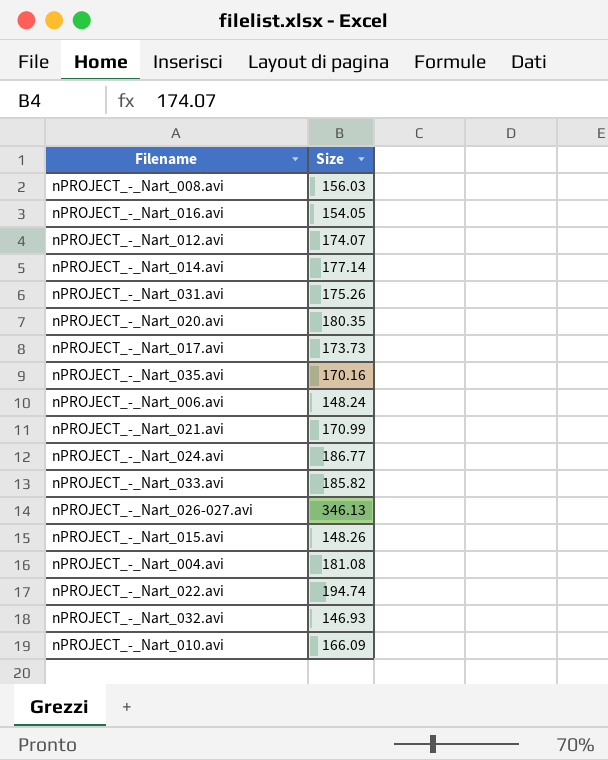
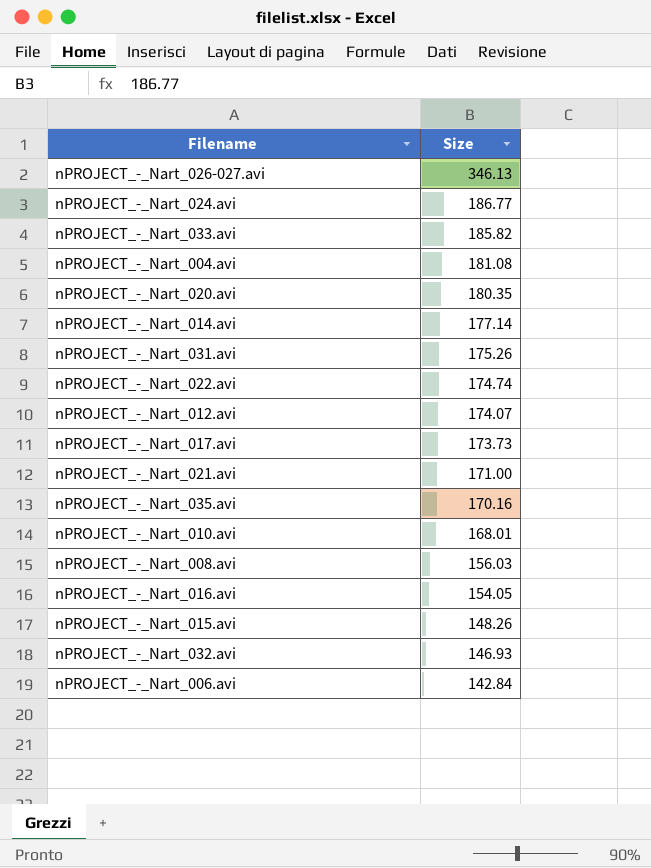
row order: none -> Size descending
nPROJECT_-_Nart_022.avi | Size: 194.74 -> 174.74
nPROJECT_-_Nart_021.avi | Size: 170.99 -> 171.00
nPROJECT_-_Nart_010.avi | Size: 166.09 -> 168.01
nPROJECT_-_Nart_006.avi | Size: 148.24 -> 142.84

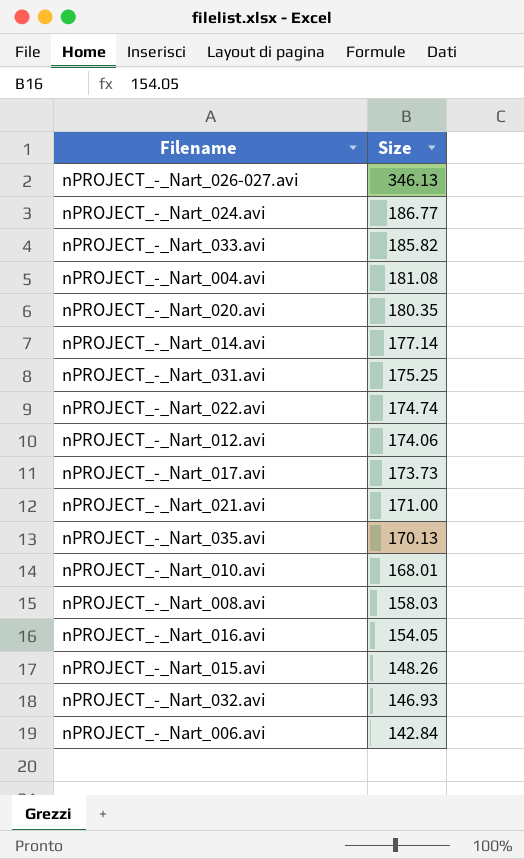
nPROJECT_-_Nart_031.avi | Size: 175.26 -> 175.25
nPROJECT_-_Nart_012.avi | Size: 174.07 -> 174.06
nPROJECT_-_Nart_035.avi | Size: 170.16 -> 170.13
nPROJECT_-_Nart_008.avi | Size: 156.03 -> 158.03

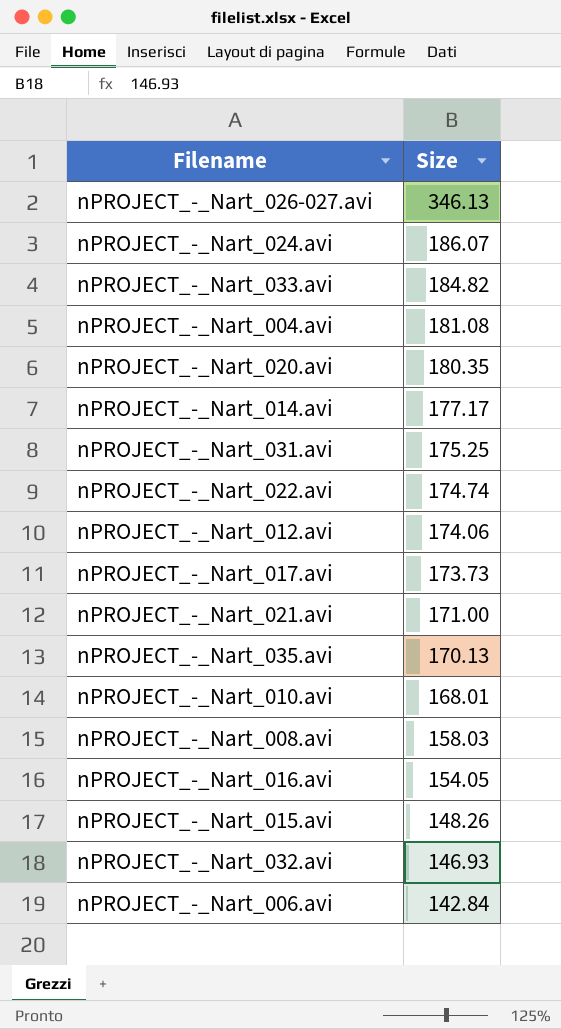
nPROJECT_-_Nart_024.avi | Size: 186.77 -> 186.07
nPROJECT_-_Nart_033.avi | Size: 185.82 -> 184.82
nPROJECT_-_Nart_014.avi | Size: 177.14 -> 177.17

